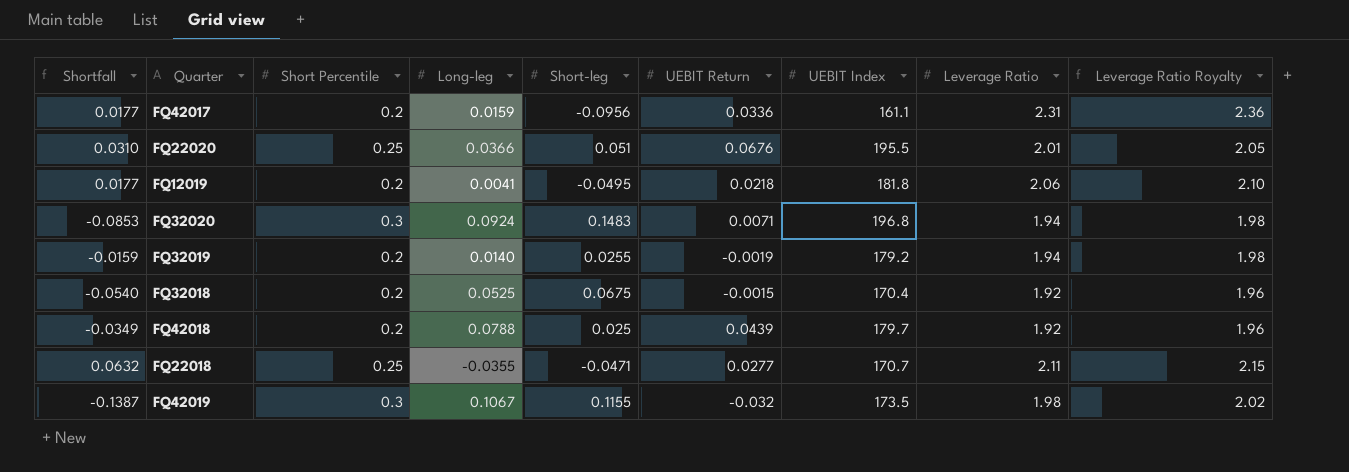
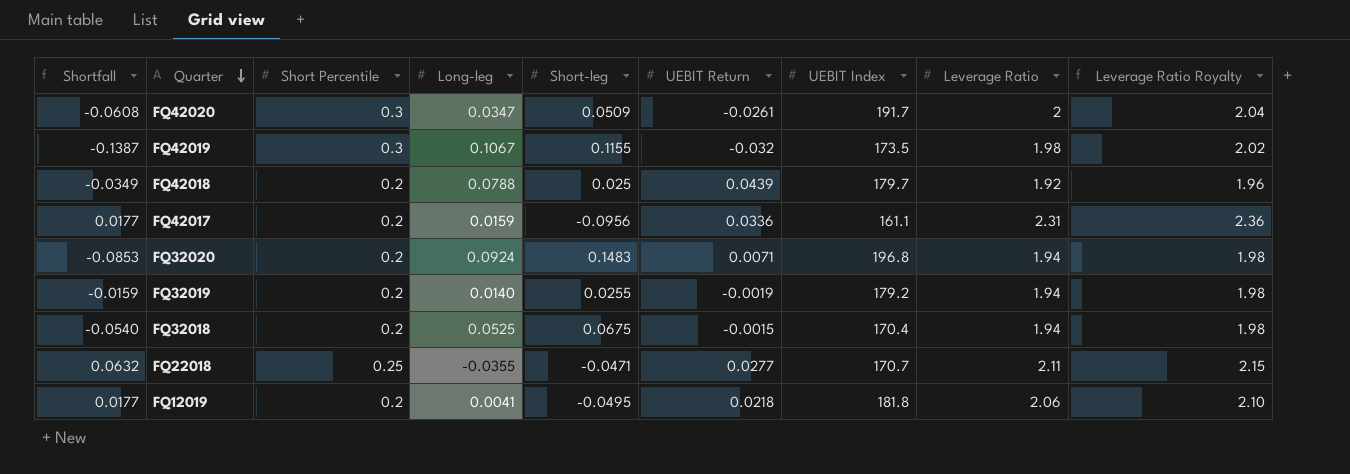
row order: none -> Quarter descending
row FQ22020: 0.0310 | 0.25 | 0.0366 | 0.051 | 0.0676 | 195.5 | 2.01 | 2.05 -> none
row FQ42020: none -> -0.0608 | 0.3 | 0.0347 | 0.0509 | -0.0261 | 191.7 | 2 | 2.04
FQ32020 | Short Percentile: 0.3 -> 0.2
FQ32018 | Leverage Ratio: 1.92 -> 1.94
FQ32018 | Leverage Ratio Royalty: 1.96 -> 1.98

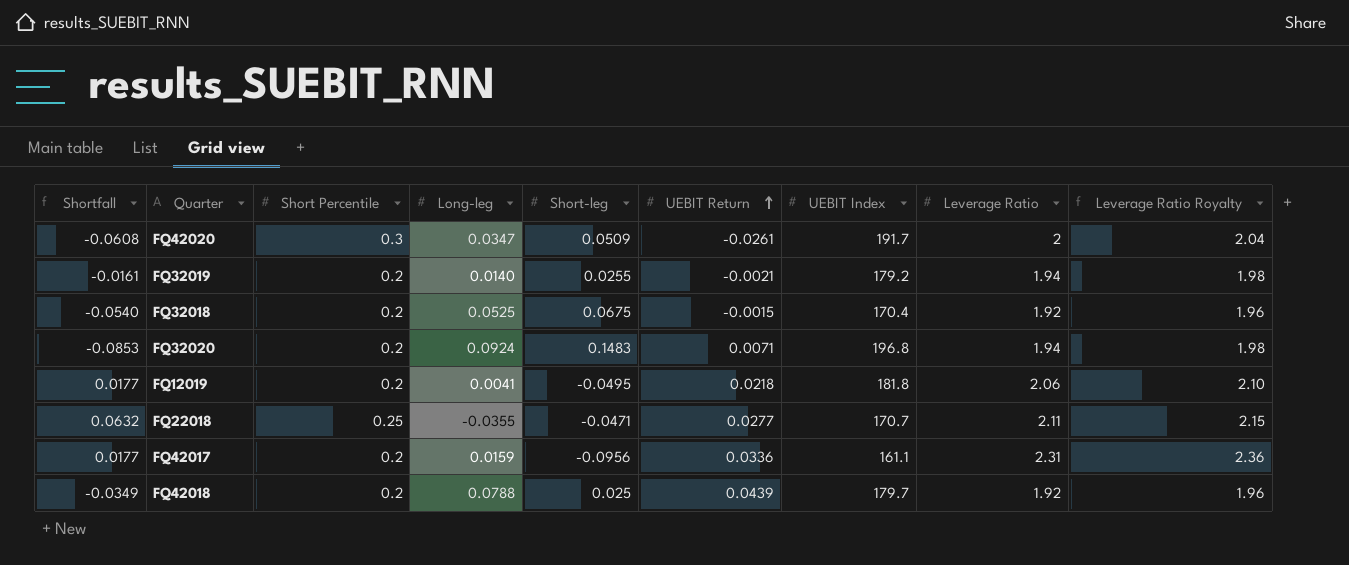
row order: Quarter descending -> UEBIT Return ascending
row FQ42019: -0.1387 | 0.3 | 0.1067 | 0.1155 | -0.032 | 173.5 | 1.98 | 2.02 -> none
FQ32019 | Shortfall: -0.0159 -> -0.0161
FQ32019 | UEBIT Return: -0.0019 -> -0.0021
FQ32018 | Leverage Ratio: 1.94 -> 1.92
FQ32018 | Leverage Ratio Royalty: 1.98 -> 1.96

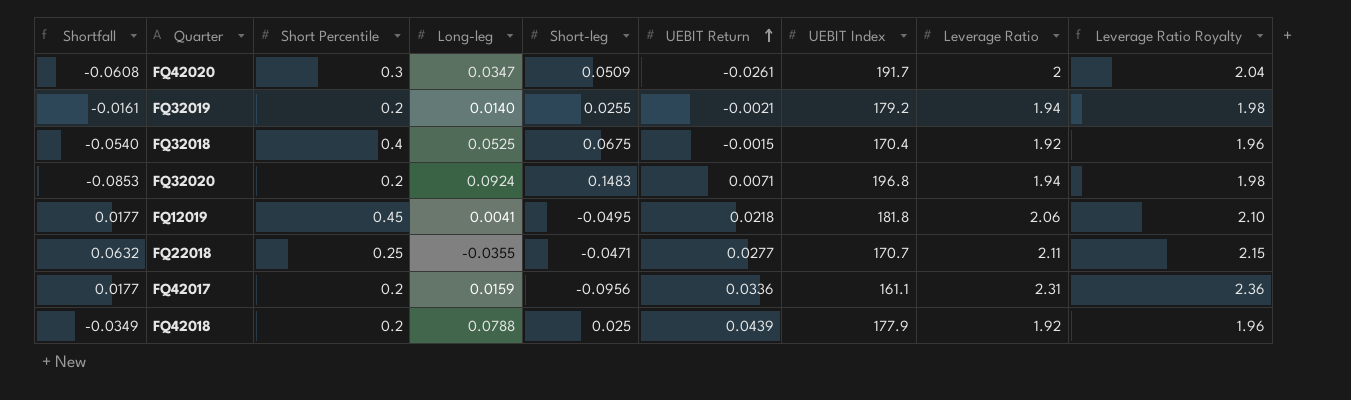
FQ32018 | Short Percentile: 0.2 -> 0.4
FQ12019 | Short Percentile: 0.2 -> 0.45
FQ42018 | UEBIT Index: 179.7 -> 177.9

